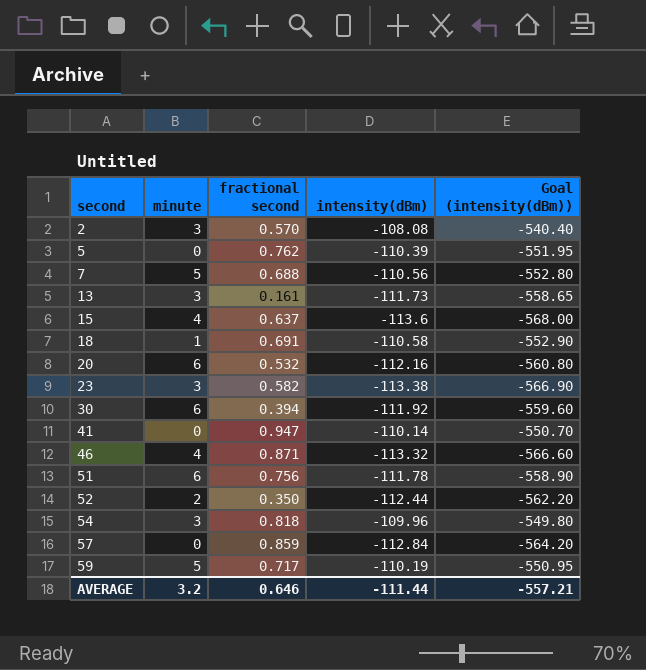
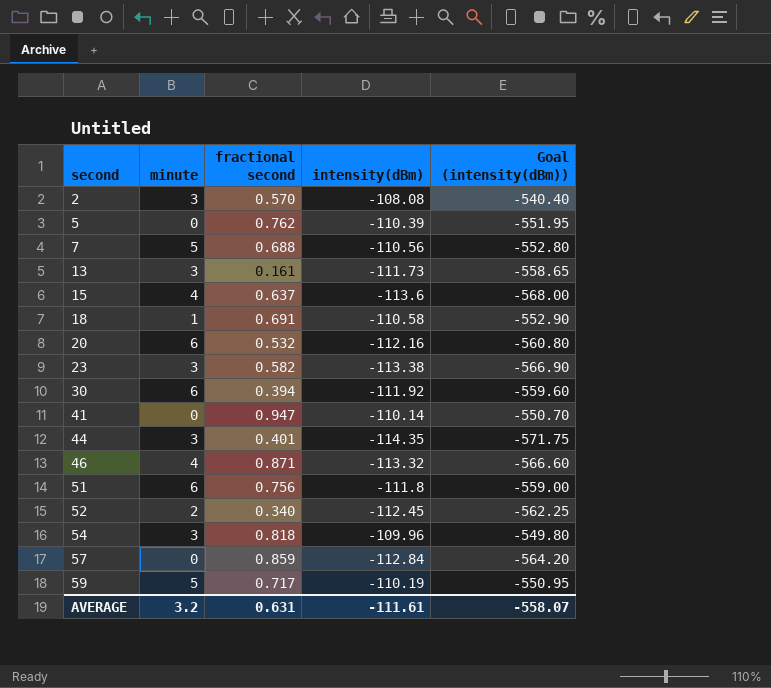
row 44: none -> 3 | 0.401 | -114.35 | -571.75
51 | intensity(dBm): -111.78 -> -111.8
51 | Goal (intensity(dBm)): -558.90 -> -559.00
52 | fractional second: 0.350 -> 0.340
52 | intensity(dBm): -112.44 -> -112.45
52 | Goal (intensity(dBm)): -562.20 -> -562.25
AVERAGE | fractional second: 0.646 -> 0.631
AVERAGE | intensity(dBm): -111.44 -> -111.61
AVERAGE | Goal (intensity(dBm)): -557.21 -> -558.07

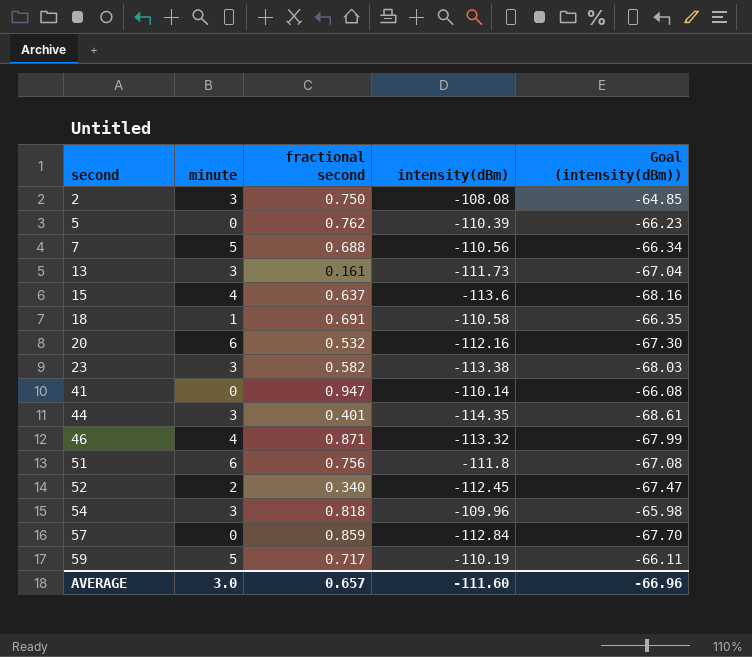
column Goal (intensity(dBm)) | formula: [intensity(dBm)] * 5 -> [intensity(dBm)] * 0.6
row 30: 6 | 0.394 | -111.92 | -559.60 -> none
2 | fractional second: 0.570 -> 0.750
AVERAGE | minute: 3.2 -> 3.0
AVERAGE | fractional second: 0.631 -> 0.657
AVERAGE | intensity(dBm): -111.61 -> -111.60
AVERAGE | Goal (intensity(dBm)): -558.07 -> -66.96

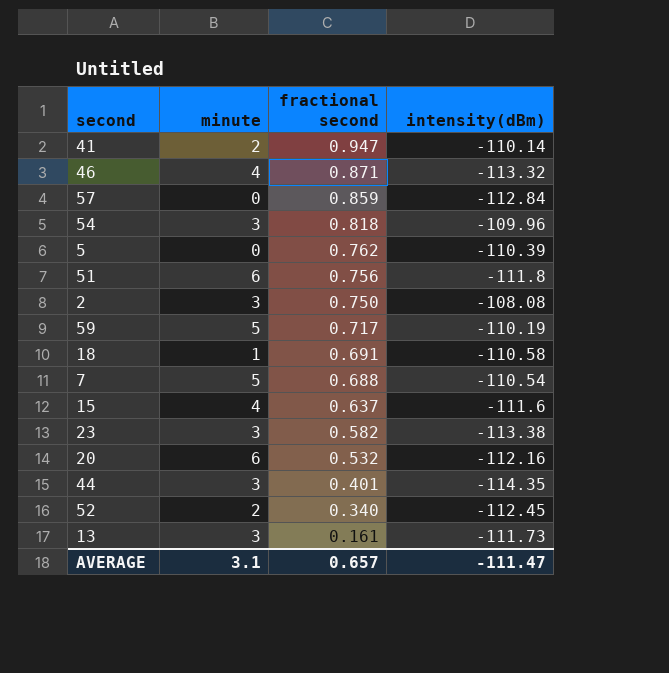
row order: second ascending -> fractional second descending
column Goal (intensity(dBm)) | formula: [intensity(dBm)] * 0.6 -> none
41 | minute: 0 -> 2
7 | intensity(dBm): -110.56 -> -110.54
15 | intensity(dBm): -113.6 -> -111.6
AVERAGE | minute: 3.0 -> 3.1
AVERAGE | intensity(dBm): -111.60 -> -111.47

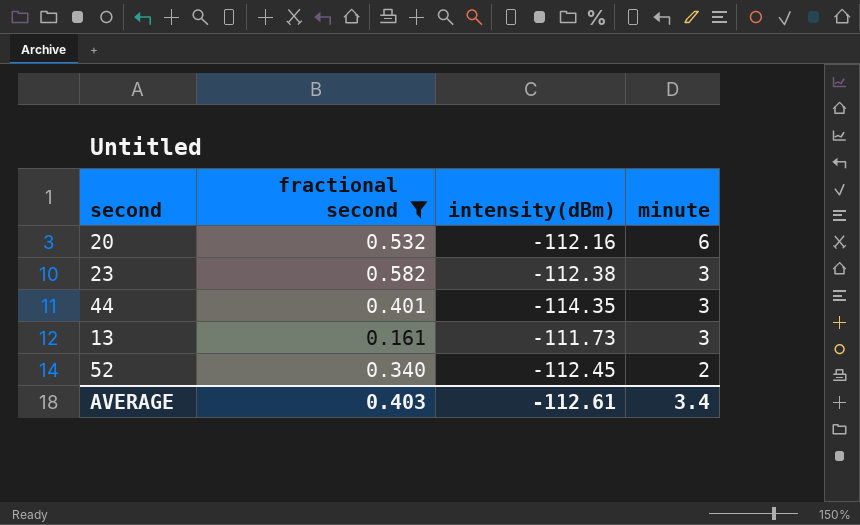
filter: none -> fractional second <= 0.582
row order: fractional second descending -> minute descending
column minute | position: 2 -> 4
23 | intensity(dBm): -113.38 -> -112.38
AVERAGE | fractional second: 0.657 -> 0.403
AVERAGE | intensity(dBm): -111.47 -> -112.61
AVERAGE | minute: 3.1 -> 3.4

